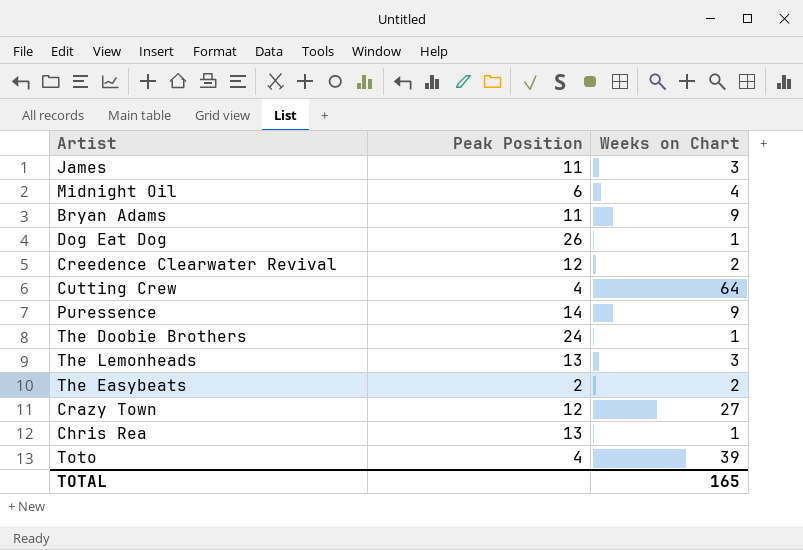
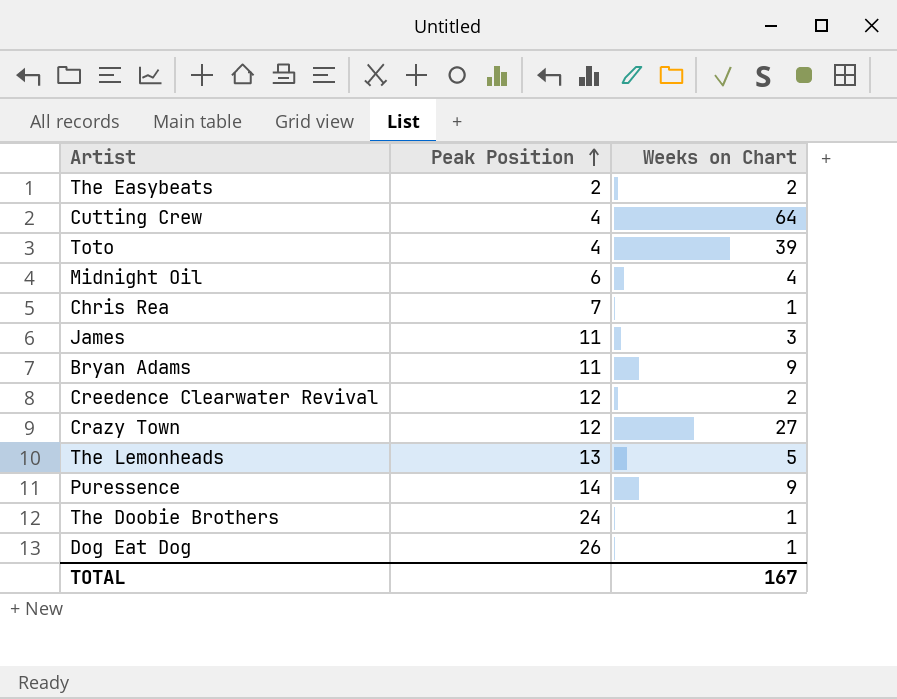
row order: none -> Peak Position ascending
Chris Rea | Peak Position: 13 -> 7
The Lemonheads | Weeks on Chart: 3 -> 5
TOTAL | Weeks on Chart: 165 -> 167

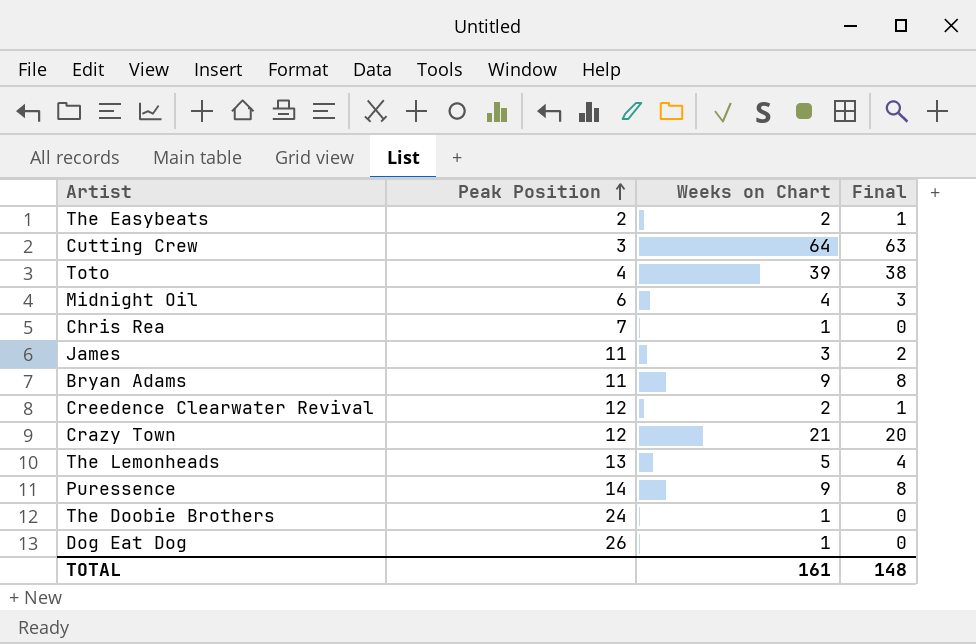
column Final | formula: none -> [Weeks on Chart] - 1
Cutting Crew | Peak Position: 4 -> 3
Crazy Town | Weeks on Chart: 27 -> 21
TOTAL | Weeks on Chart: 167 -> 161

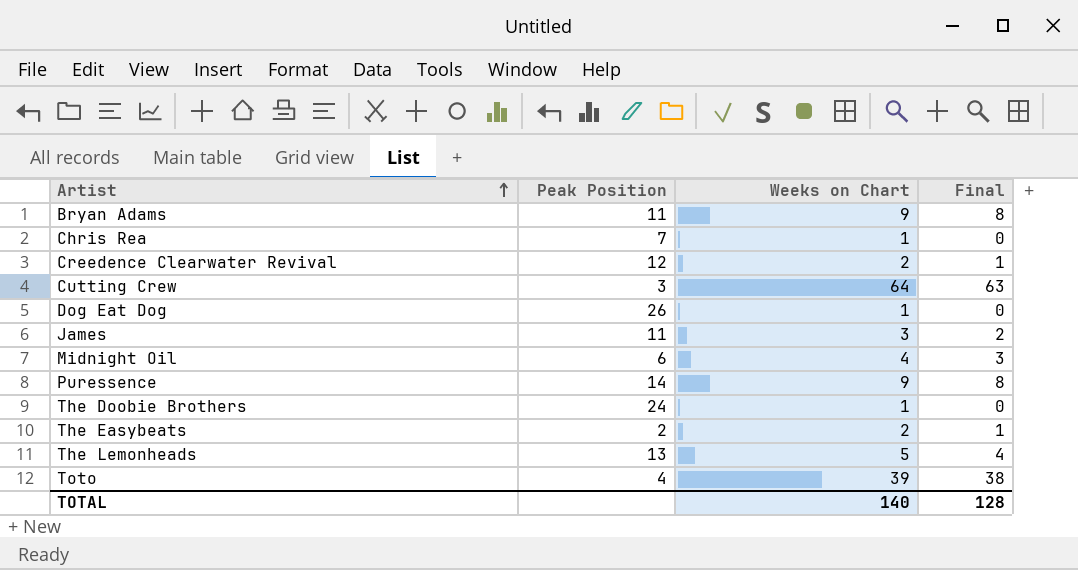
row order: Peak Position ascending -> Artist ascending
row Crazy Town: 12 | 21 | 20 -> none
TOTAL | Weeks on Chart: 161 -> 140
TOTAL | Final: 148 -> 128

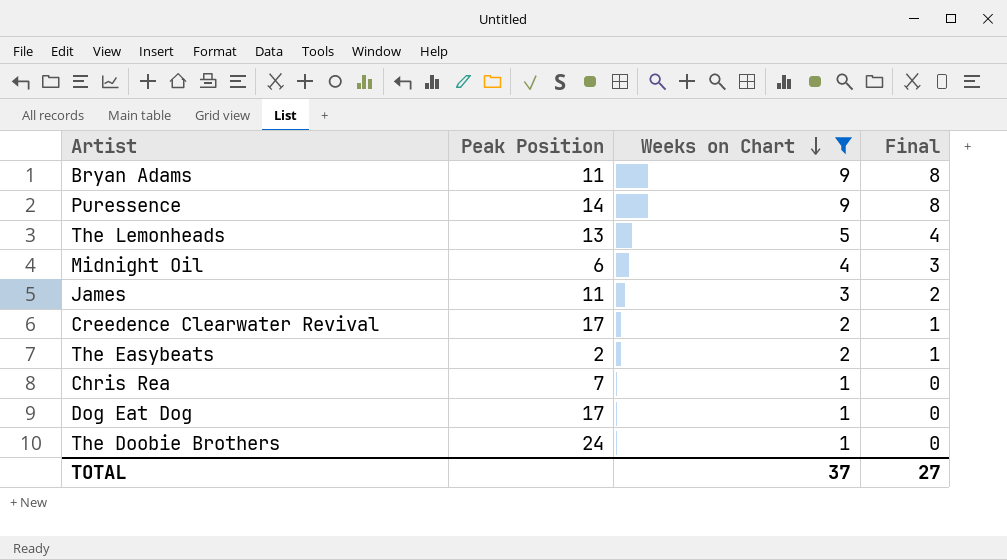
filter: none -> Weeks on Chart <= 9
row order: Artist ascending -> Weeks on Chart descending
Creedence Clearwater Revival | Peak Position: 12 -> 17
Dog Eat Dog | Peak Position: 26 -> 17
TOTAL | Weeks on Chart: 140 -> 37
TOTAL | Final: 128 -> 27

